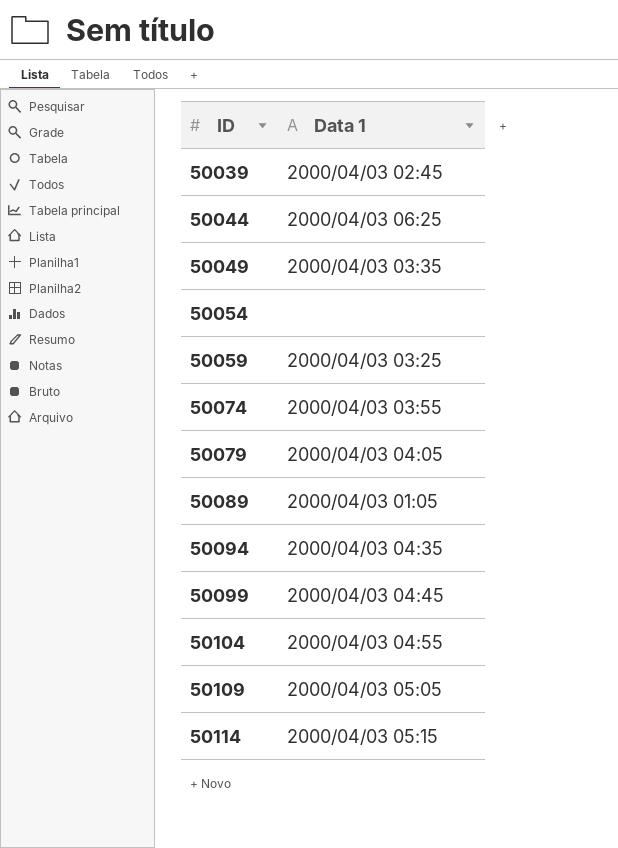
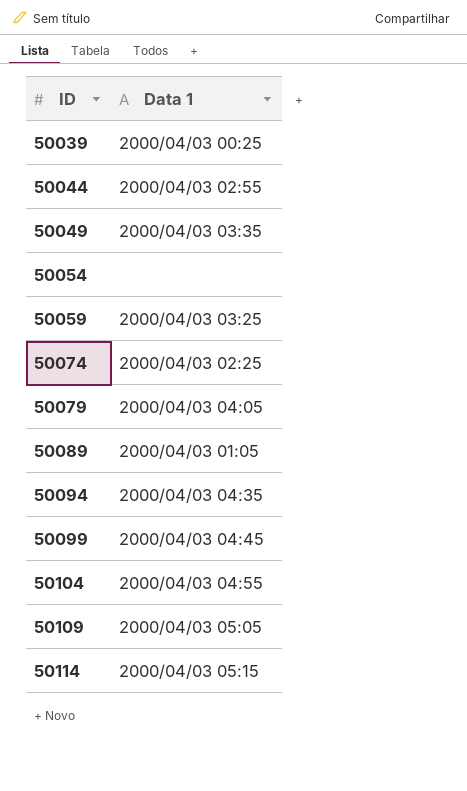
50039 | Data 1: 2000/04/03 02:45 -> 2000/04/03 00:25
50044 | Data 1: 2000/04/03 06:25 -> 2000/04/03 02:55
50074 | Data 1: 2000/04/03 03:55 -> 2000/04/03 02:25

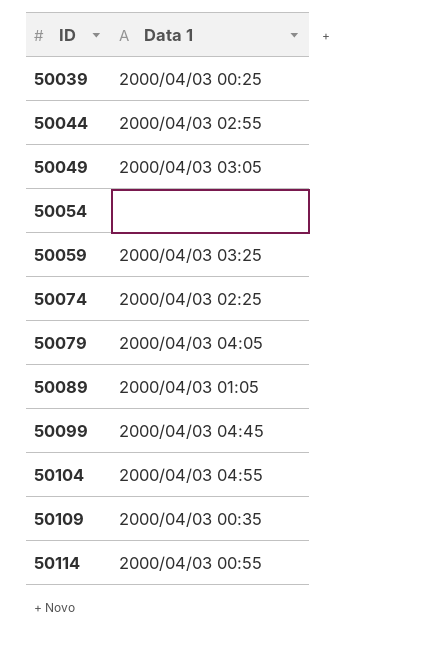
row 50094: 2000/04/03 04:35 -> none
50049 | Data 1: 2000/04/03 03:35 -> 2000/04/03 03:05
50109 | Data 1: 2000/04/03 05:05 -> 2000/04/03 00:35
50114 | Data 1: 2000/04/03 05:15 -> 2000/04/03 00:55

